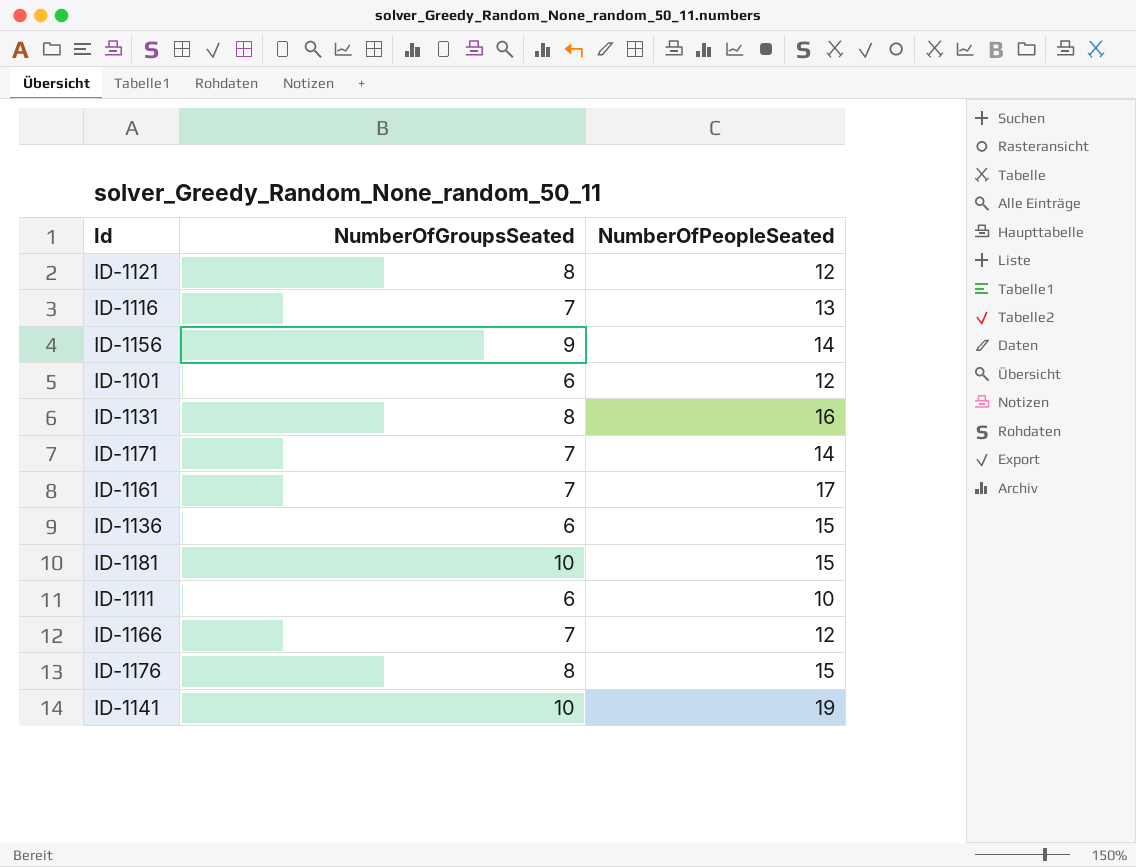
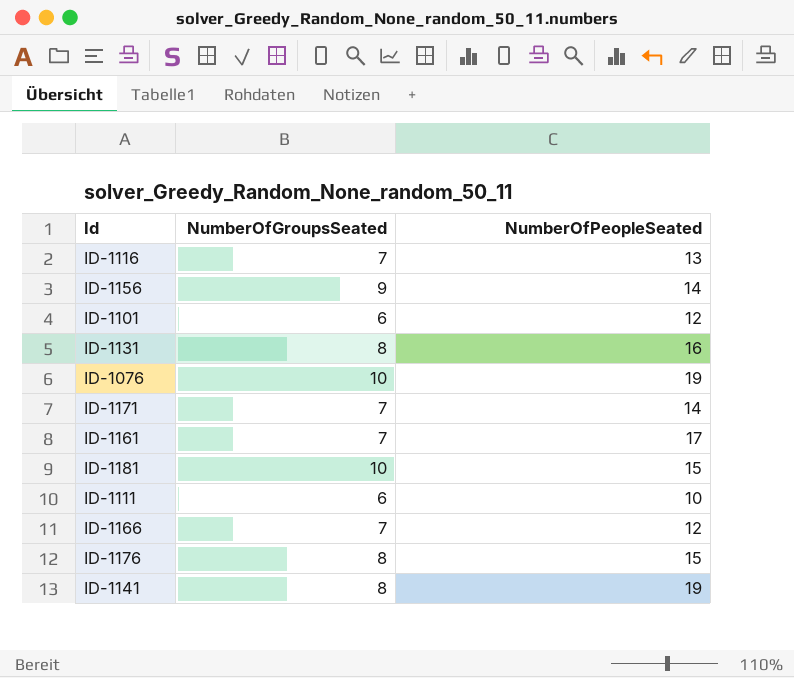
row ID-1121: 8 | 12 -> none
row ID-1136: 6 | 15 -> none
row ID-1076: none -> 10 | 19
ID-1141 | NumberOfGroupsSeated: 10 -> 8

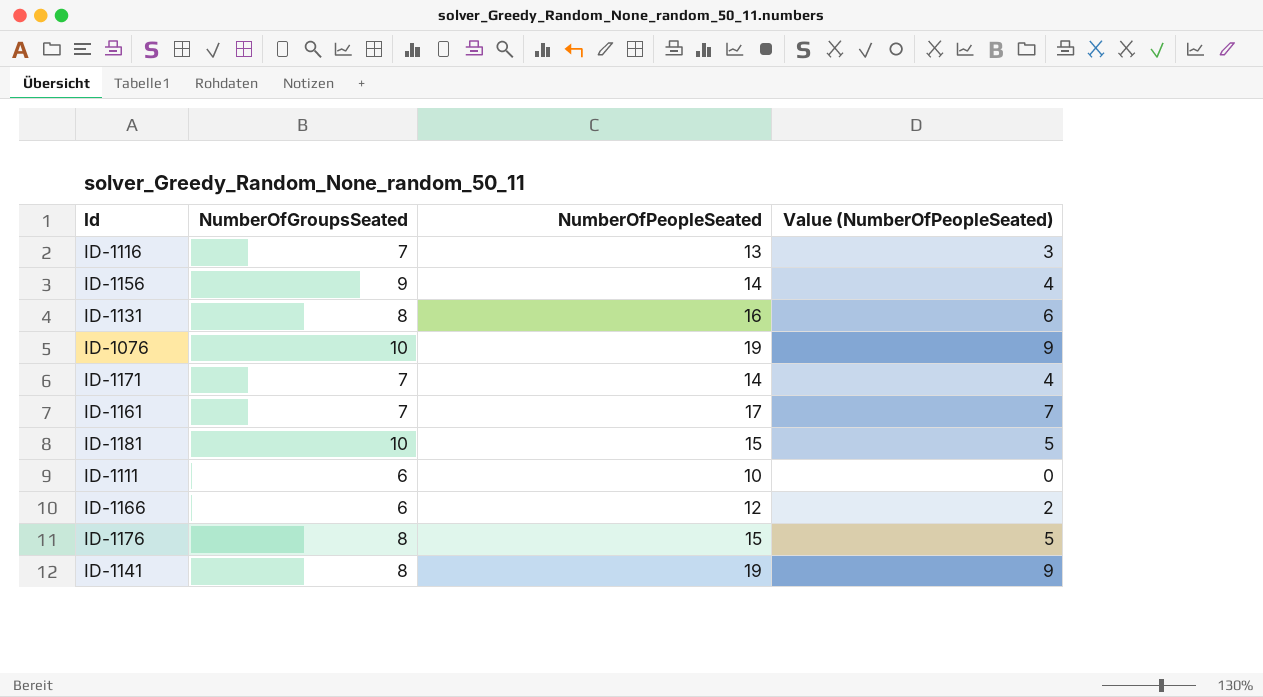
column Value (NumberOfPeopleSeated) | formula: none -> [NumberOfPeopleSeated] - 10
row ID-1101: 6 | 12 -> none
ID-1166 | NumberOfGroupsSeated: 7 -> 6

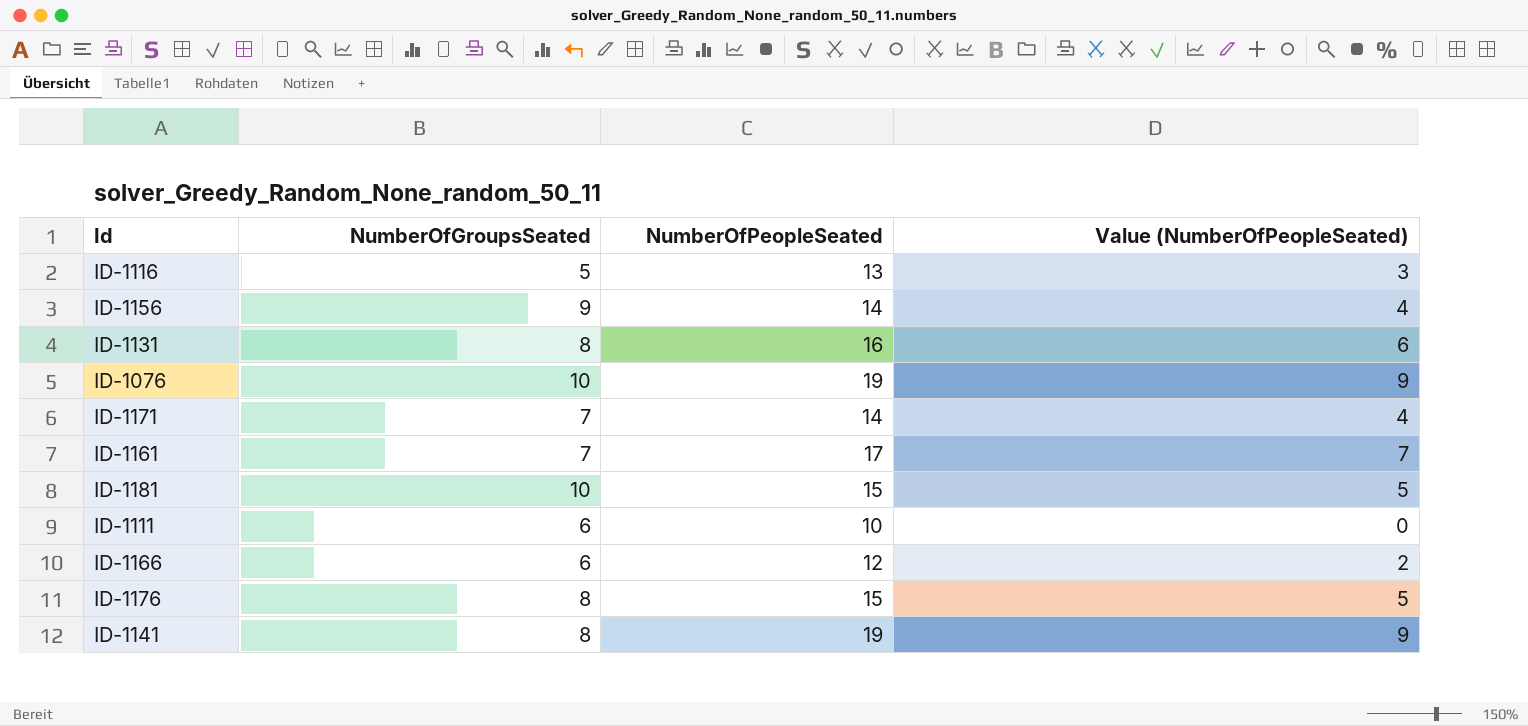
ID-1116 | NumberOfGroupsSeated: 7 -> 5

